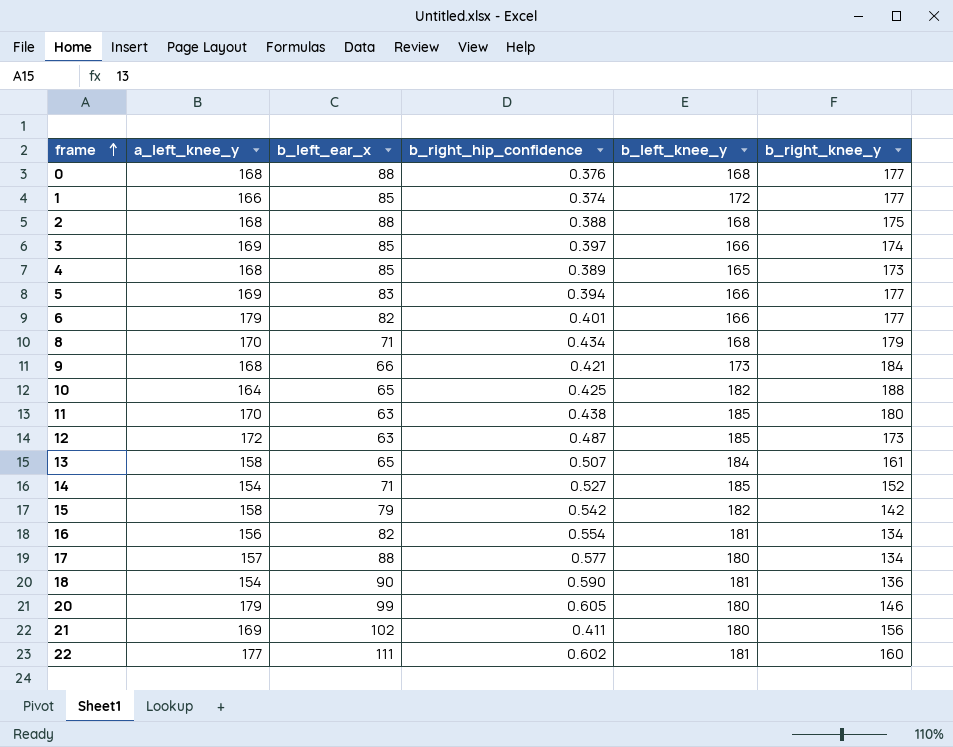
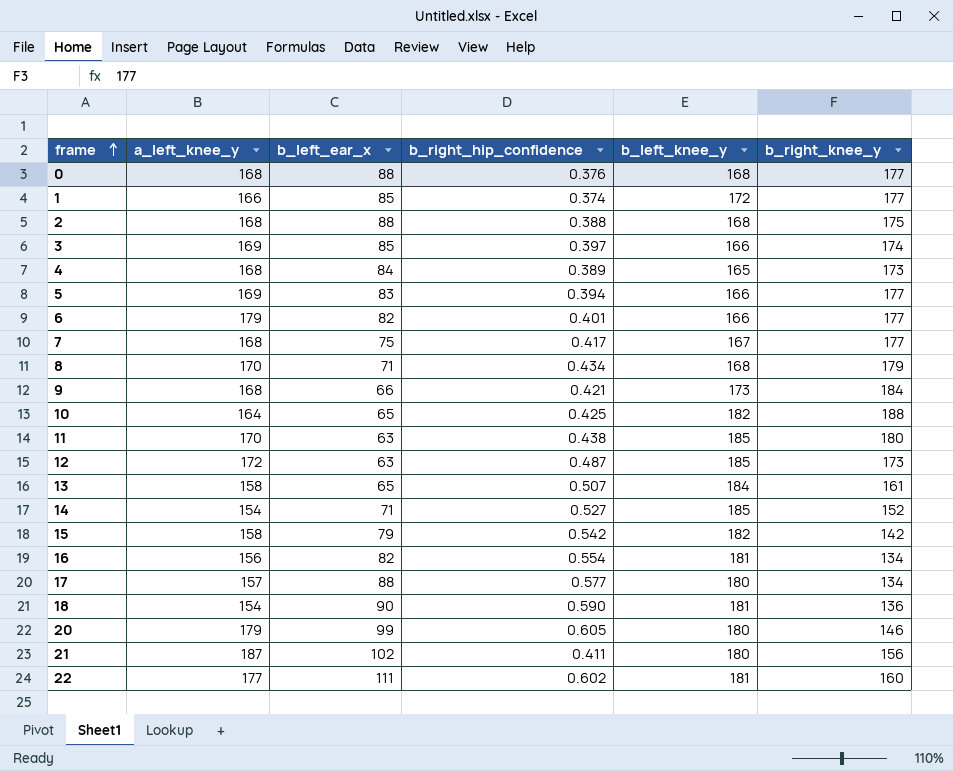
4 | b_left_ear_x: 85 -> 84
row 7: none -> 168 | 75 | 0.417 | 167 | 177
21 | a_left_knee_y: 169 -> 187

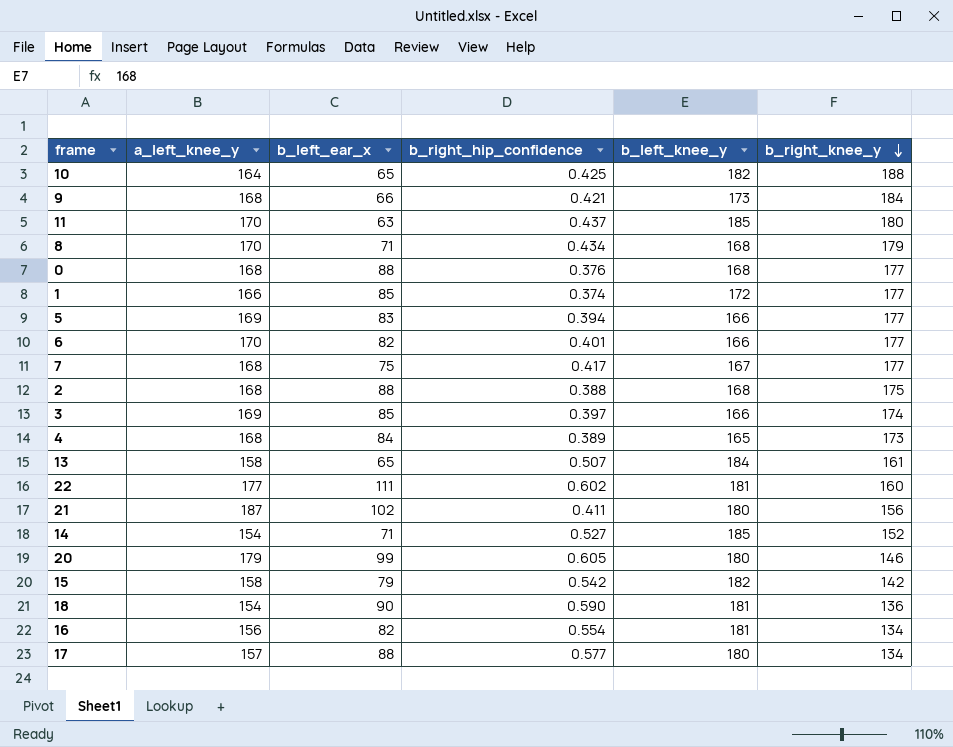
row order: frame ascending -> b_right_knee_y descending
row 12: 172 | 63 | 0.487 | 185 | 173 -> none
11 | b_right_hip_confidence: 0.438 -> 0.437
6 | a_left_knee_y: 179 -> 170

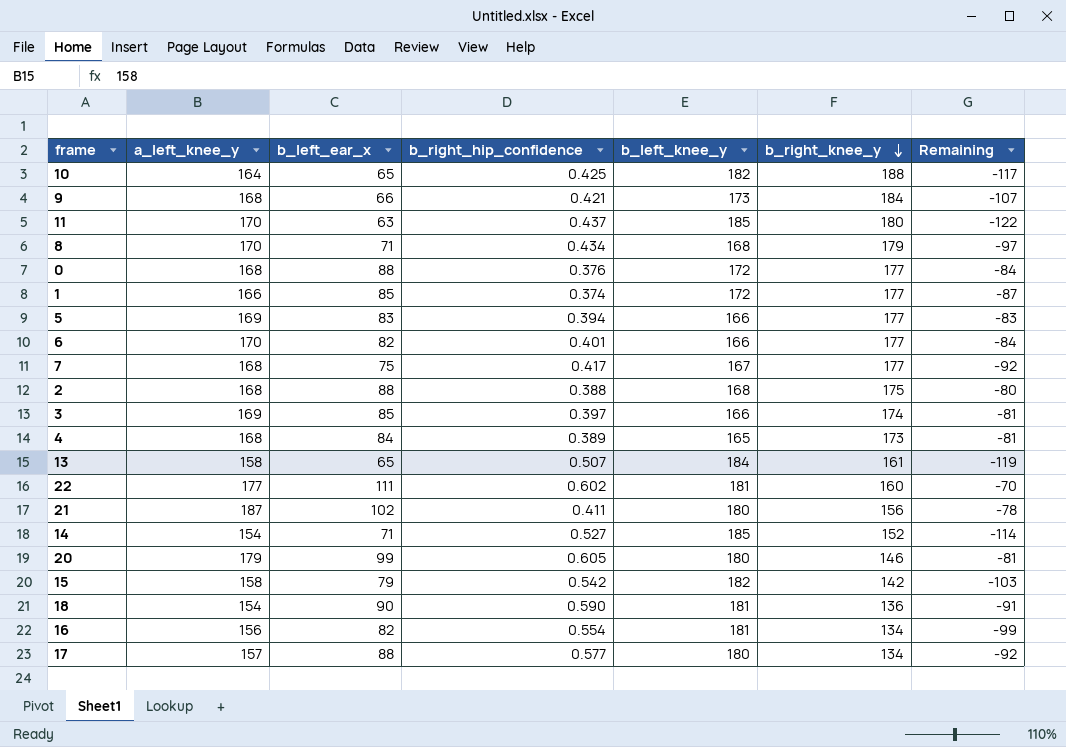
column Remaining | formula: none -> [b_left_ear_x] - [b_left_knee_y]
0 | b_left_knee_y: 168 -> 172

